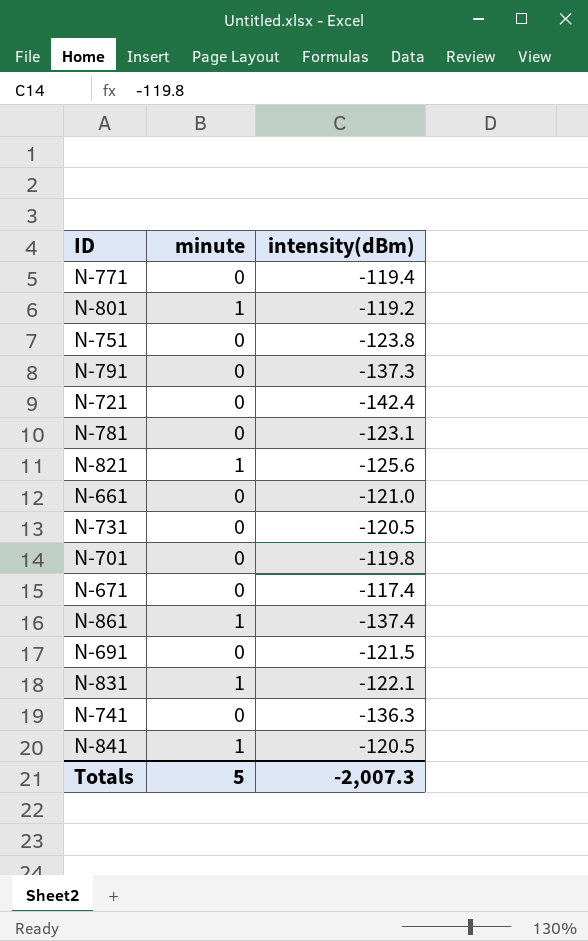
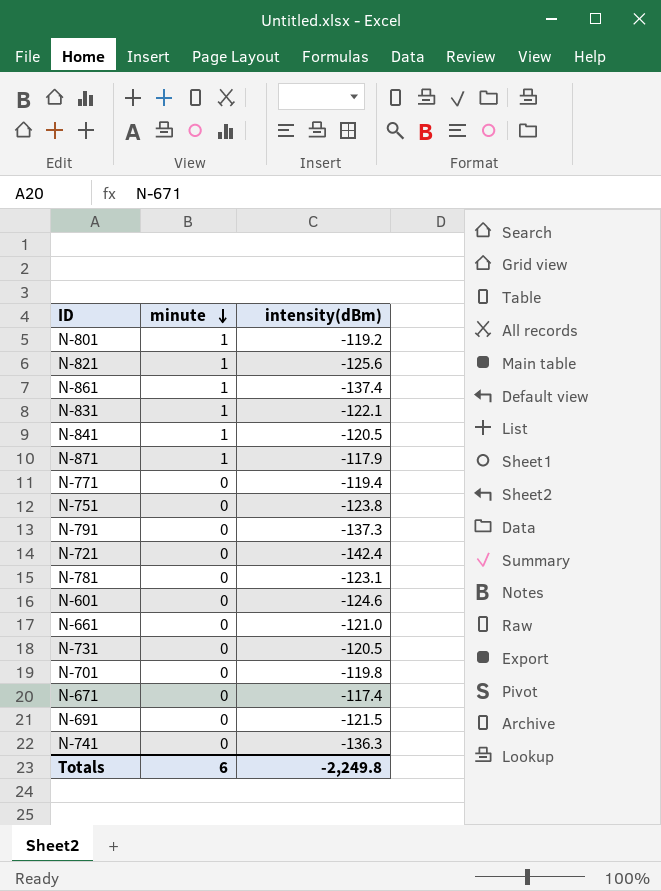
row order: none -> minute descending
row N-871: none -> 1 | -117.9
row N-601: none -> 0 | -124.6
Totals | minute: 5 -> 6
Totals | intensity(dBm): -2,007.3 -> -2,249.8

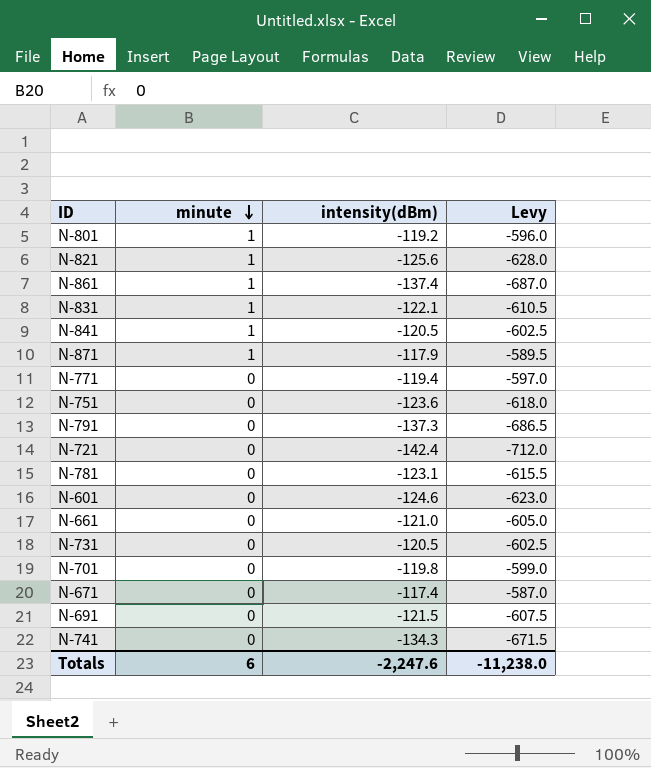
column Levy | formula: none -> [intensity(dBm)] * 5
N-751 | intensity(dBm): -123.8 -> -123.6
N-741 | intensity(dBm): -136.3 -> -134.3
Totals | intensity(dBm): -2,249.8 -> -2,247.6

